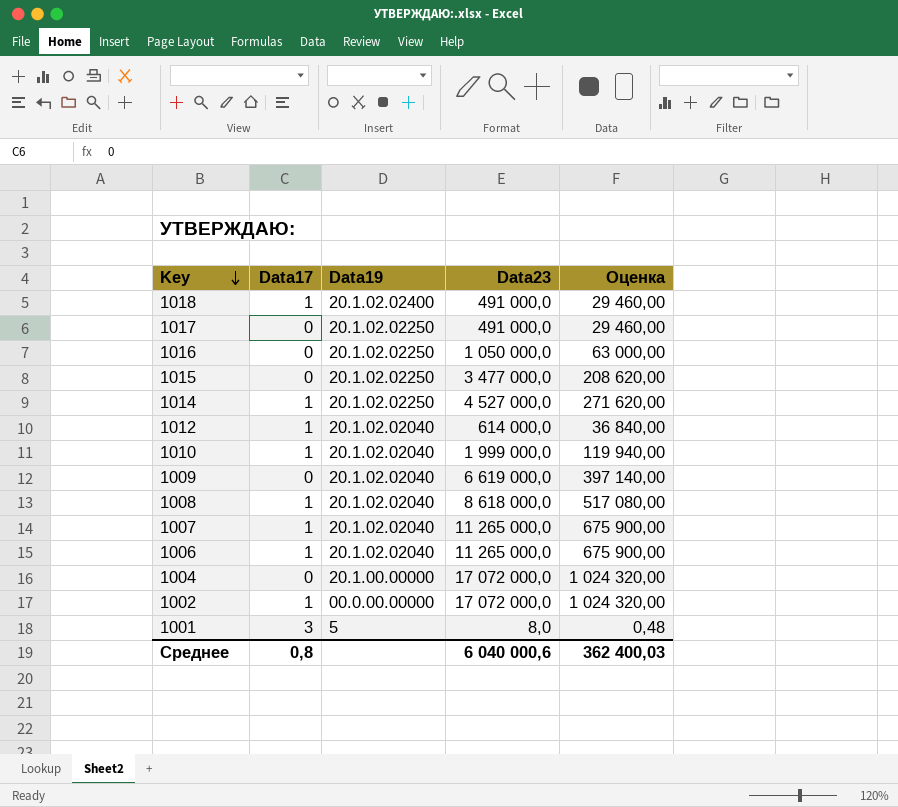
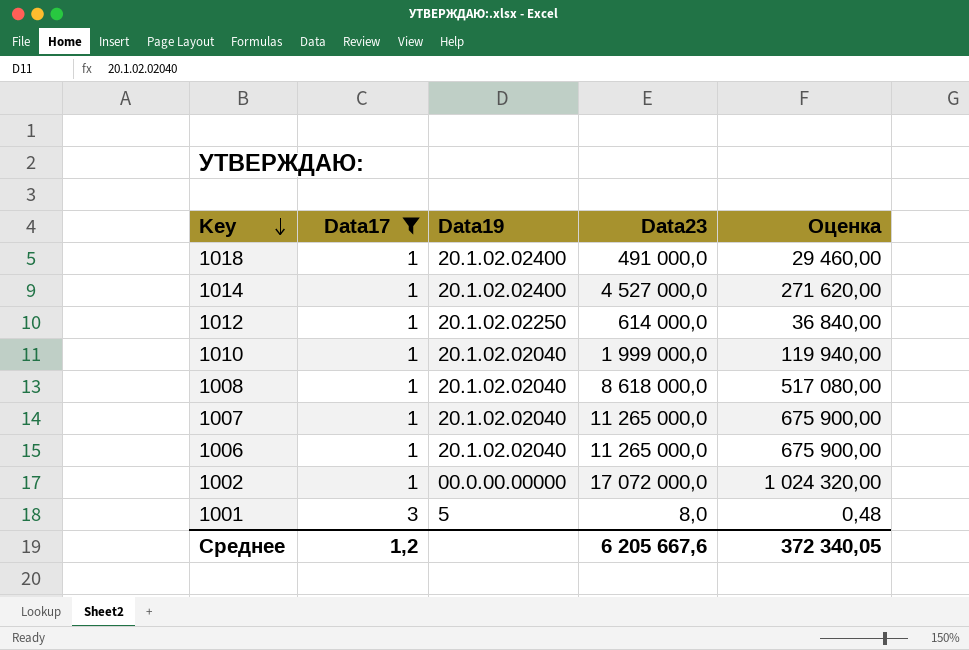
filter: none -> Data17 != 0
1014 | Data19: 20.1.02.02250 -> 20.1.02.02400
1012 | Data19: 20.1.02.02040 -> 20.1.02.02250
Среднее | Data17: 0,8 -> 1,2
Среднее | Data23: 6 040 000,6 -> 6 205 667,6
Среднее | Оценка: 362 400,03 -> 372 340,05

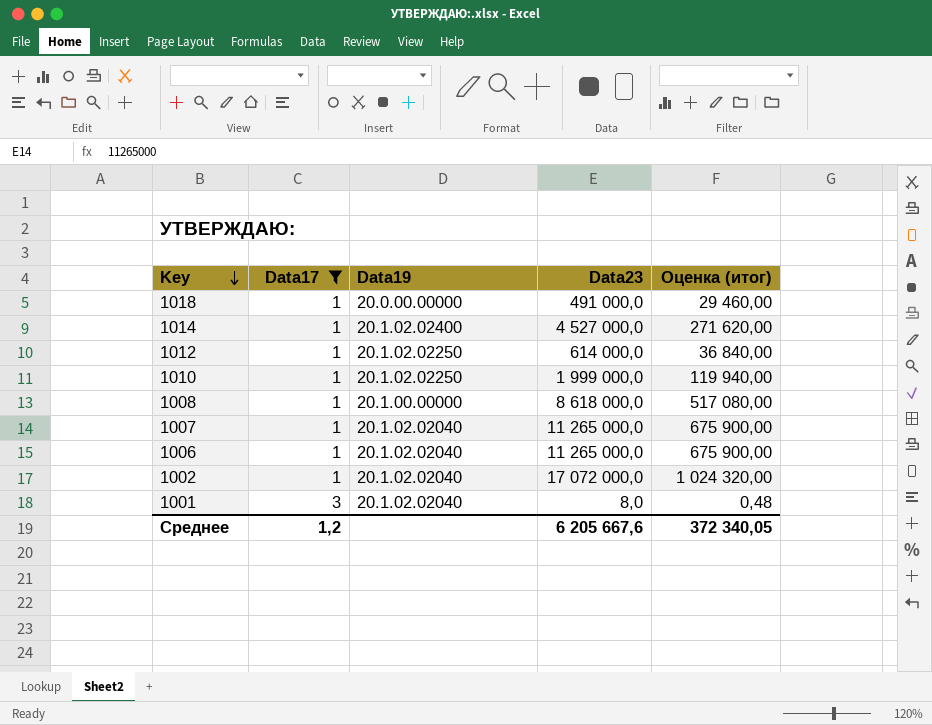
column name: Оценка -> Оценка (итог)
1018 | Data19: 20.1.02.02400 -> 20.0.00.00000
1010 | Data19: 20.1.02.02040 -> 20.1.02.02250
1008 | Data19: 20.1.02.02040 -> 20.1.00.00000
1002 | Data19: 00.0.00.00000 -> 20.1.02.02040
1001 | Data19: 5 -> 20.1.02.02040

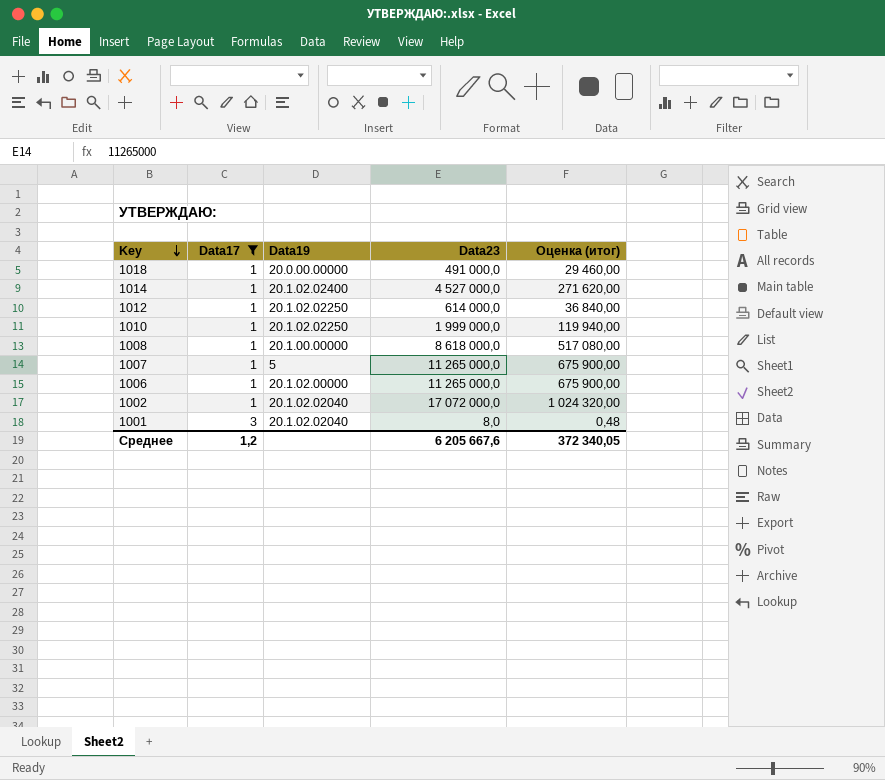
1007 | Data19: 20.1.02.02040 -> 5
1006 | Data19: 20.1.02.02040 -> 20.1.02.00000

